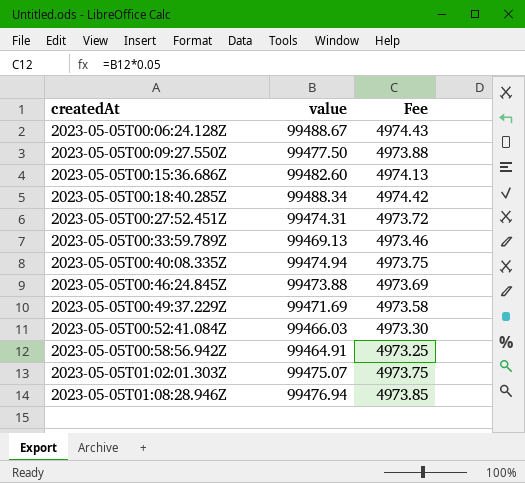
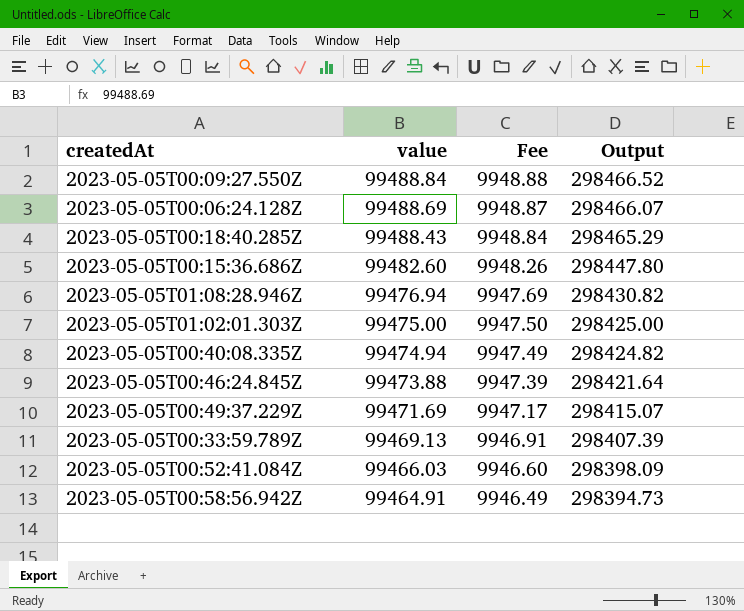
row order: createdAt ascending -> value descending
column Fee | formula: [value] * 0.05 -> [value] * 0.1
column Output | formula: none -> [value] * 3
row 2023-05-05T00:27:52.451Z: 99474.31 | 4973.72 -> none
2023-05-05T00:09:27.550Z | value: 99477.50 -> 99488.84
2023-05-05T00:06:24.128Z | value: 99488.67 -> 99488.69
2023-05-05T00:18:40.285Z | value: 99488.34 -> 99488.43
2023-05-05T01:02:01.303Z | value: 99475.07 -> 99475.00

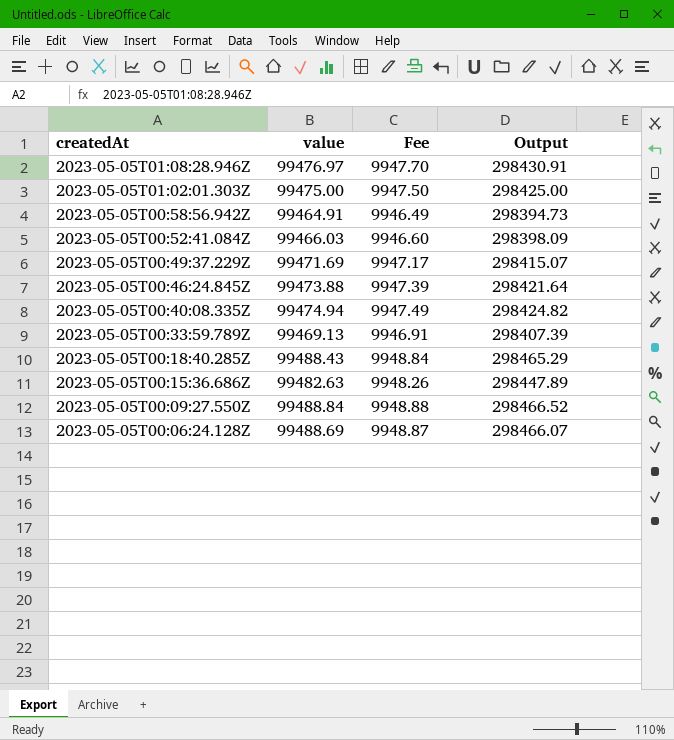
row order: value descending -> createdAt descending
2023-05-05T01:08:28.946Z | value: 99476.94 -> 99476.97
2023-05-05T01:08:28.946Z | Fee: 9947.69 -> 9947.70
2023-05-05T01:08:28.946Z | Output: 298430.82 -> 298430.91
2023-05-05T00:15:36.686Z | value: 99482.60 -> 99482.63
2023-05-05T00:15:36.686Z | Output: 298447.80 -> 298447.89

